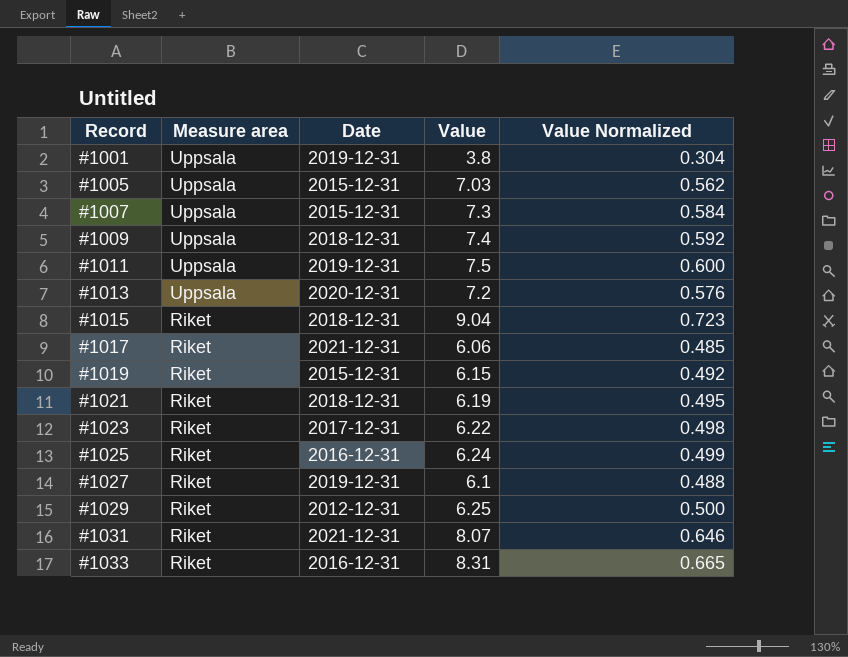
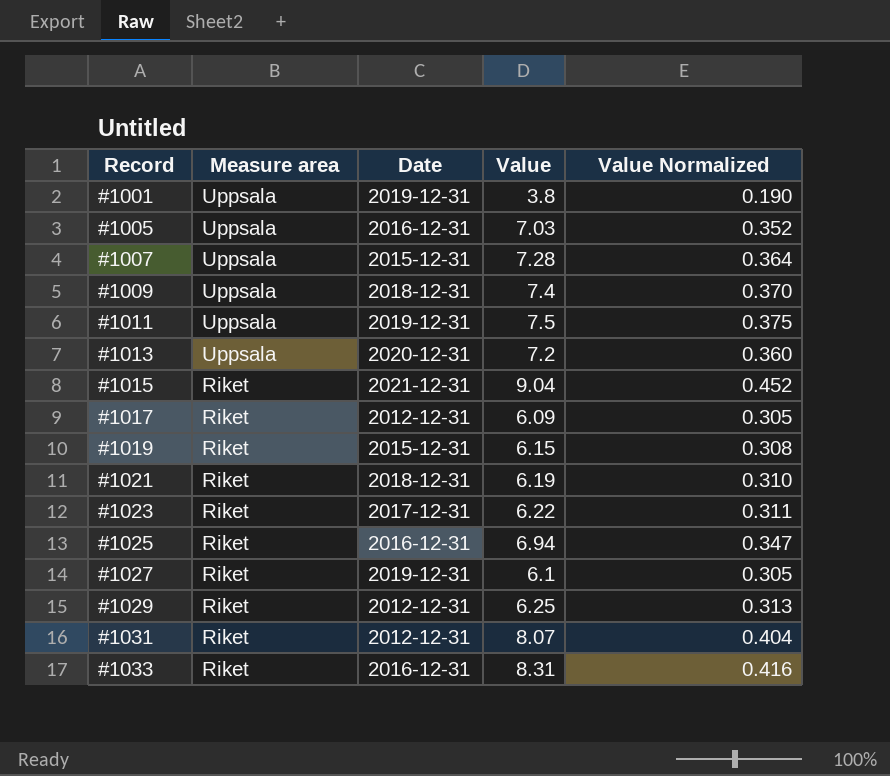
column Value Normalized | formula: [Value] * 0.08 -> [Value] * 0.05
#1005 | Date: 2015-12-31 -> 2016-12-31
#1007 | Value: 7.3 -> 7.28
#1015 | Date: 2018-12-31 -> 2021-12-31
#1017 | Date: 2021-12-31 -> 2012-12-31
#1017 | Value: 6.06 -> 6.09
#1025 | Value: 6.24 -> 6.94
#1031 | Date: 2021-12-31 -> 2012-12-31

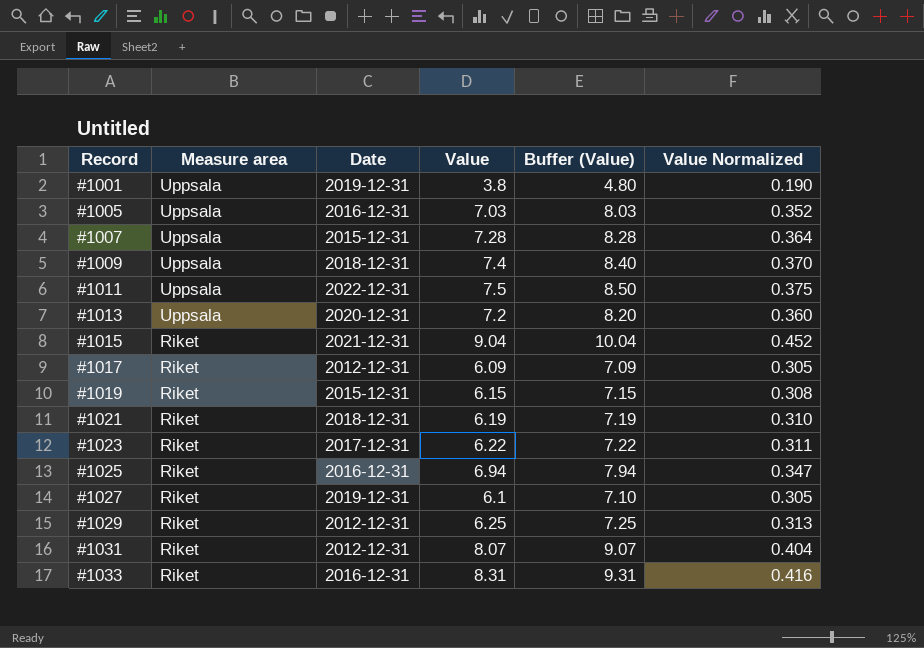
column Buffer (Value) | formula: none -> [Value] + 1
#1011 | Date: 2019-12-31 -> 2022-12-31

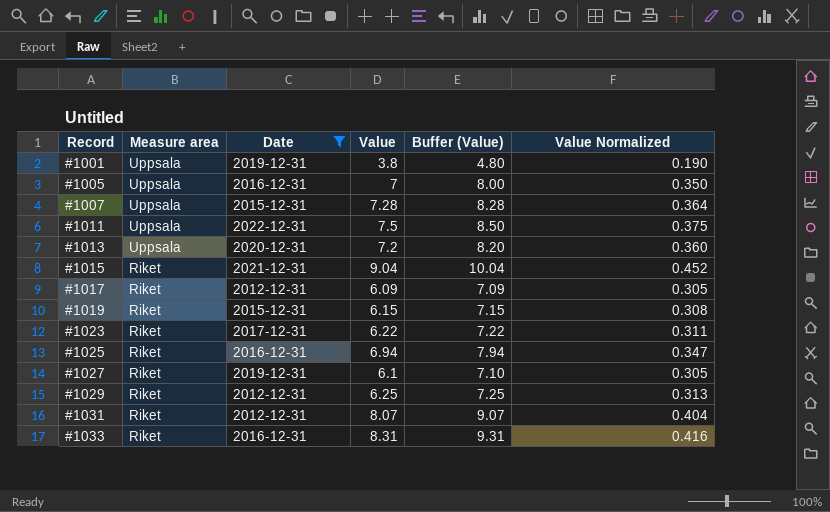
filter: none -> Date != 2018-12-31
#1005 | Value: 7.03 -> 7
#1005 | Buffer (Value): 8.03 -> 8.00
#1005 | Value Normalized: 0.352 -> 0.350

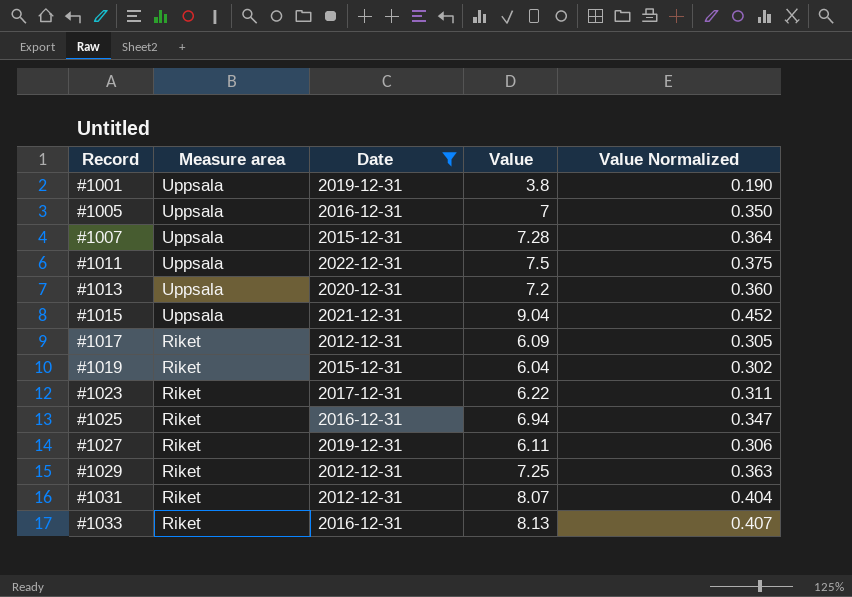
column Buffer (Value) | formula: [Value] + 1 -> none
#1015 | Measure area: Riket -> Uppsala
#1019 | Value: 6.15 -> 6.04
#1019 | Value Normalized: 0.308 -> 0.302
#1027 | Value: 6.1 -> 6.11
#1027 | Value Normalized: 0.305 -> 0.306
#1029 | Value: 6.25 -> 7.25
#1029 | Value Normalized: 0.313 -> 0.363
#1033 | Value: 8.31 -> 8.13
#1033 | Value Normalized: 0.416 -> 0.407

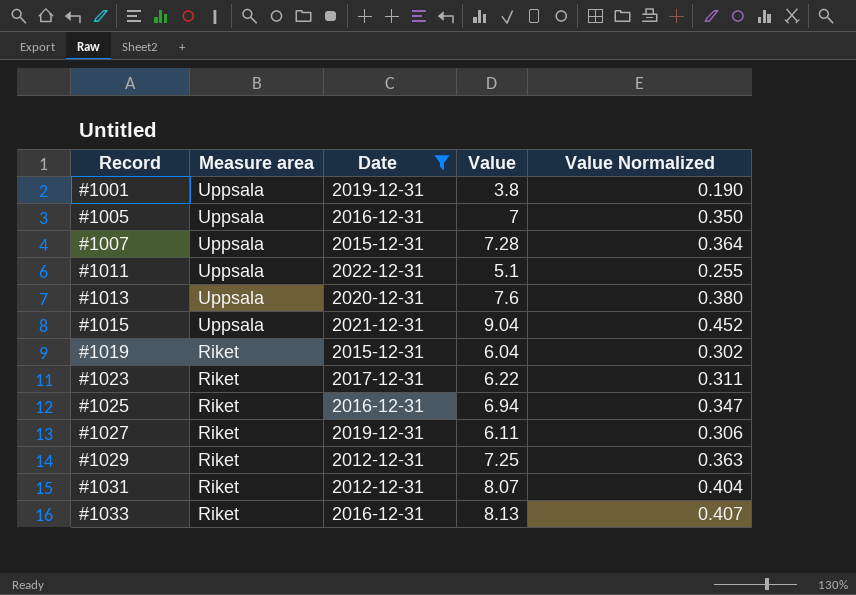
row #1017: Riket | 2012-12-31 | 6.09 | 0.305 -> none
#1011 | Value: 7.5 -> 5.1
#1011 | Value Normalized: 0.375 -> 0.255
#1013 | Value: 7.2 -> 7.6
#1013 | Value Normalized: 0.360 -> 0.380

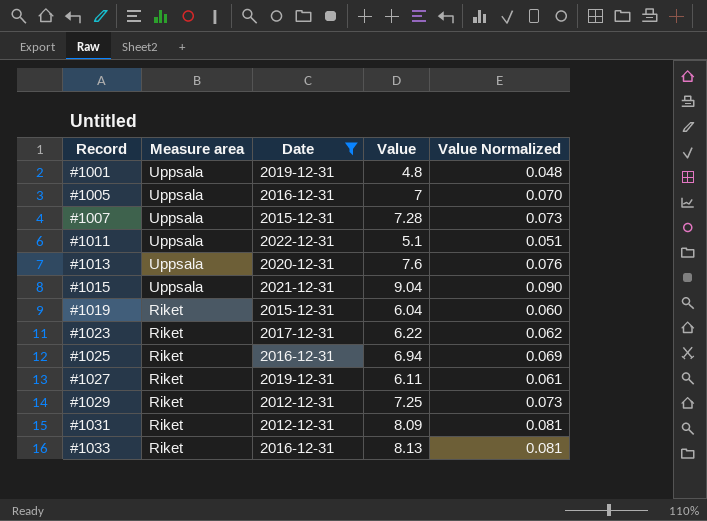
column Value Normalized | formula: [Value] * 0.05 -> [Value] * 0.01
#1001 | Value: 3.8 -> 4.8
#1031 | Value: 8.07 -> 8.09

